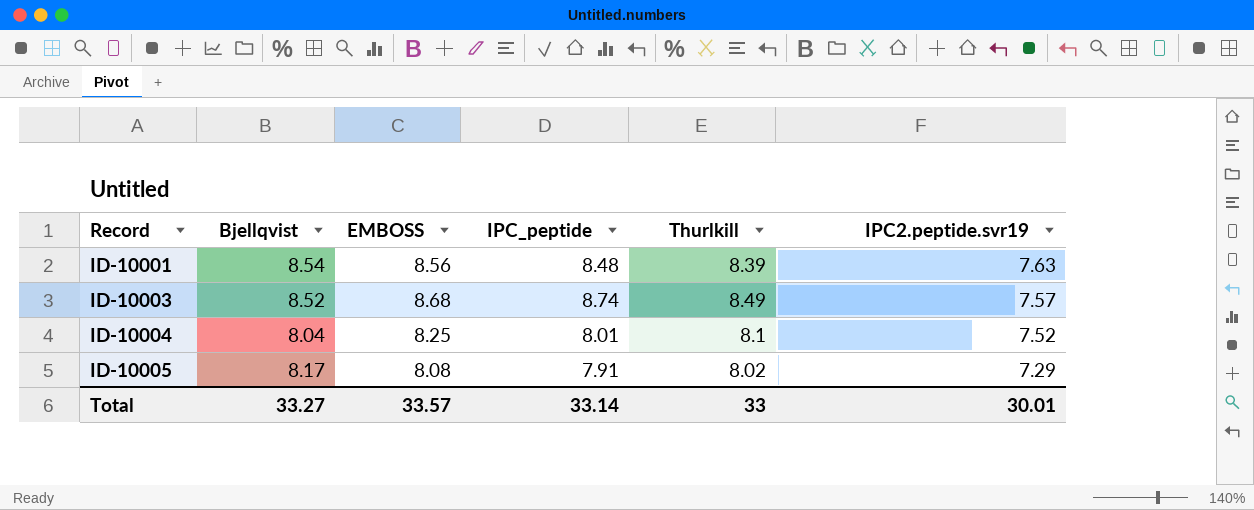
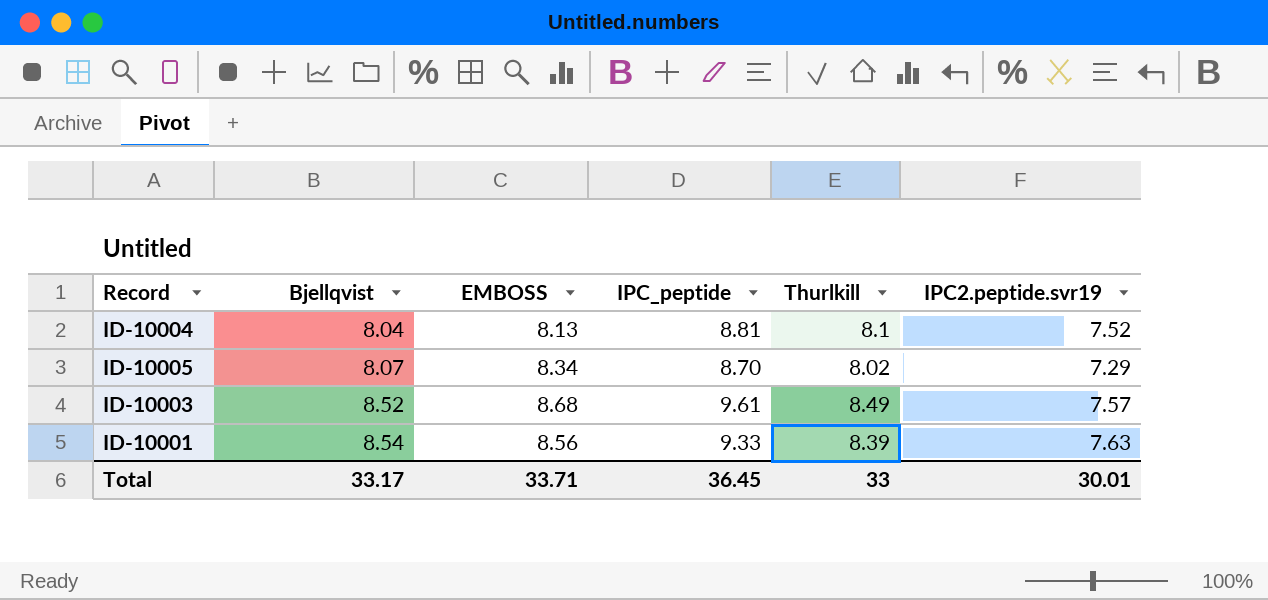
row order: Record ascending -> Bjellqvist ascending
ID-10004 | EMBOSS: 8.25 -> 8.13
ID-10004 | IPC_peptide: 8.01 -> 8.81
ID-10005 | Bjellqvist: 8.17 -> 8.07
ID-10005 | EMBOSS: 8.08 -> 8.34
ID-10005 | IPC_peptide: 7.91 -> 8.70
ID-10003 | IPC_peptide: 8.74 -> 9.61
ID-10001 | IPC_peptide: 8.48 -> 9.33
Total | Bjellqvist: 33.27 -> 33.17
Total | EMBOSS: 33.57 -> 33.71
Total | IPC_peptide: 33.14 -> 36.45

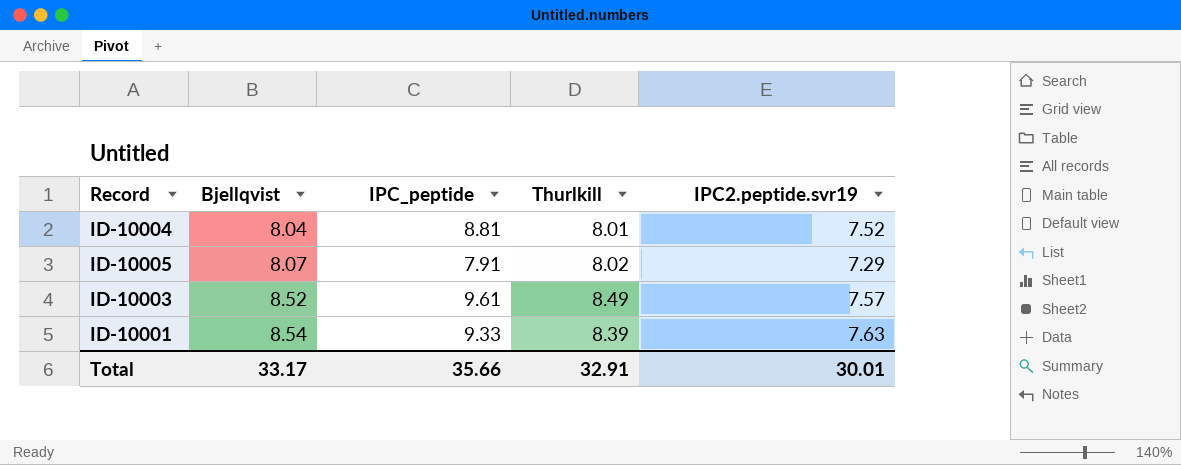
column EMBOSS | position: 3 -> none
ID-10004 | Thurlkill: 8.1 -> 8.01
ID-10005 | IPC_peptide: 8.70 -> 7.91
Total | IPC_peptide: 36.45 -> 35.66
Total | Thurlkill: 33 -> 32.91

